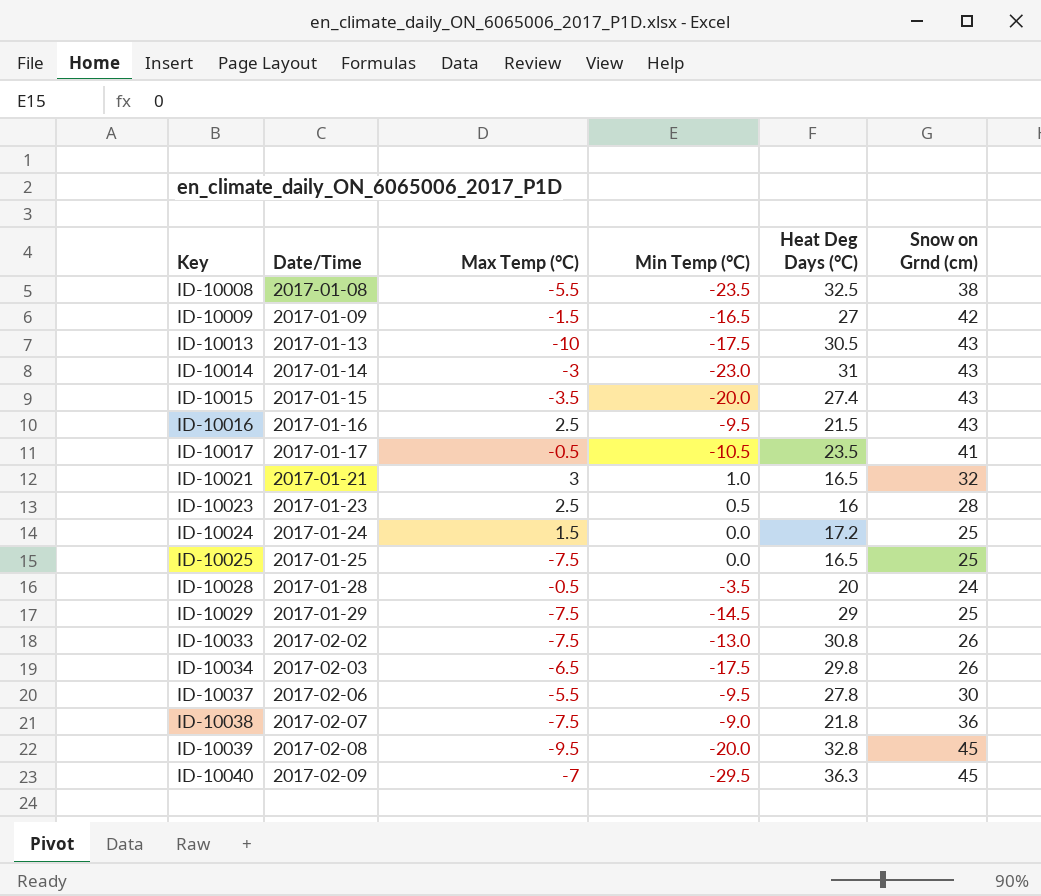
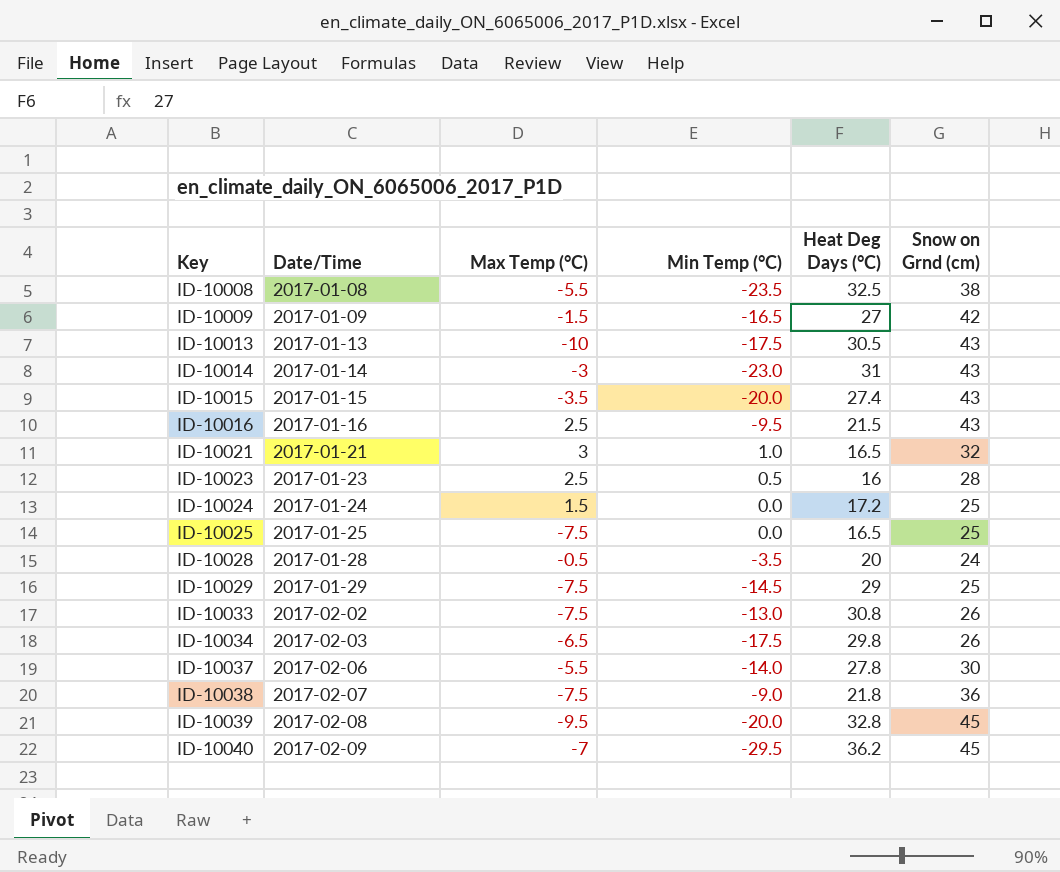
row ID-10017: 2017-01-17 | -0.5 | -10.5 | 23.5 | 41 -> none
ID-10037 | Min Temp (°C): -9.5 -> -14.0
ID-10040 | Heat Deg Days (°C): 36.3 -> 36.2

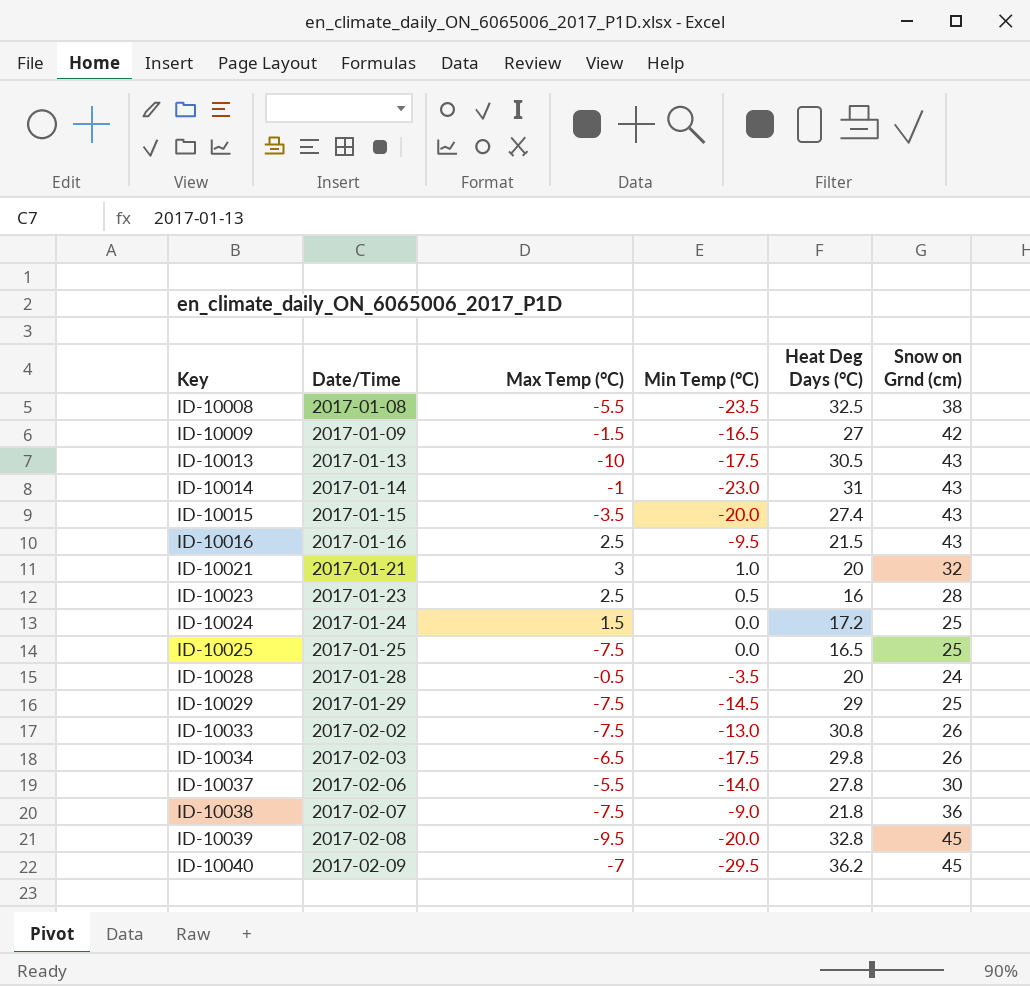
ID-10014 | Max Temp (°C): -3 -> -1
ID-10021 | Heat Deg Days (°C): 16.5 -> 20

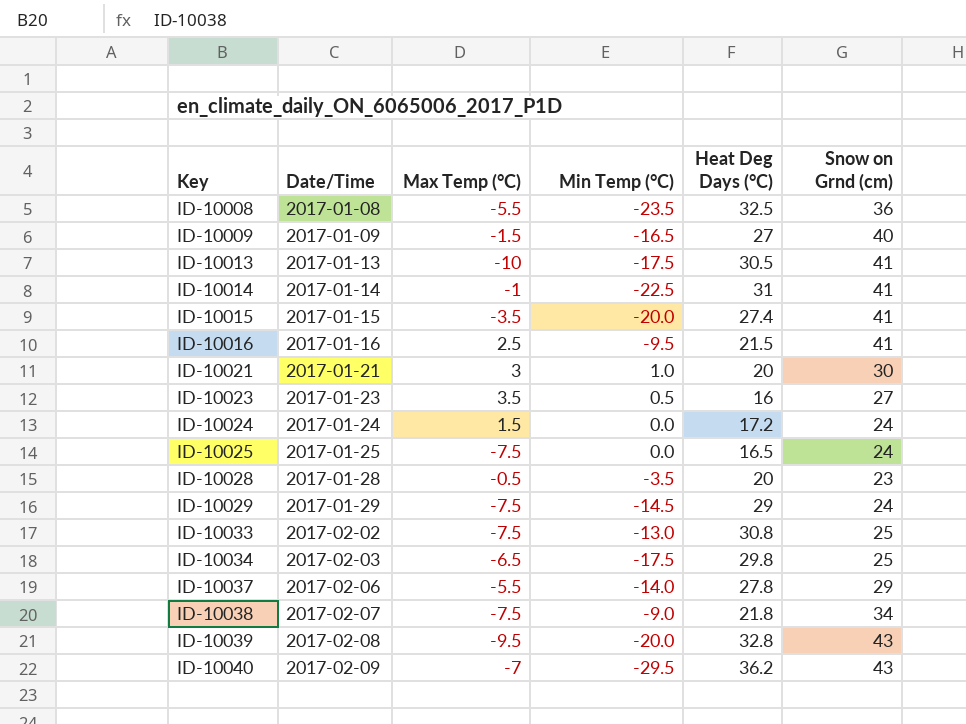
ID-10008 | Snow on Grnd (cm): 38 -> 36
ID-10009 | Snow on Grnd (cm): 42 -> 40
ID-10013 | Snow on Grnd (cm): 43 -> 41
ID-10014 | Min Temp (°C): -23.0 -> -22.5
ID-10014 | Snow on Grnd (cm): 43 -> 41
ID-10015 | Snow on Grnd (cm): 43 -> 41
ID-10016 | Snow on Grnd (cm): 43 -> 41
ID-10021 | Snow on Grnd (cm): 32 -> 30
ID-10023 | Max Temp (°C): 2.5 -> 3.5
ID-10023 | Snow on Grnd (cm): 28 -> 27
ID-10024 | Snow on Grnd (cm): 25 -> 24
ID-10025 | Snow on Grnd (cm): 25 -> 24
ID-10028 | Snow on Grnd (cm): 24 -> 23
ID-10029 | Snow on Grnd (cm): 25 -> 24
ID-10033 | Snow on Grnd (cm): 26 -> 25
ID-10034 | Snow on Grnd (cm): 26 -> 25
ID-10037 | Snow on Grnd (cm): 30 -> 29
ID-10038 | Snow on Grnd (cm): 36 -> 34
ID-10039 | Snow on Grnd (cm): 45 -> 43
ID-10040 | Snow on Grnd (cm): 45 -> 43

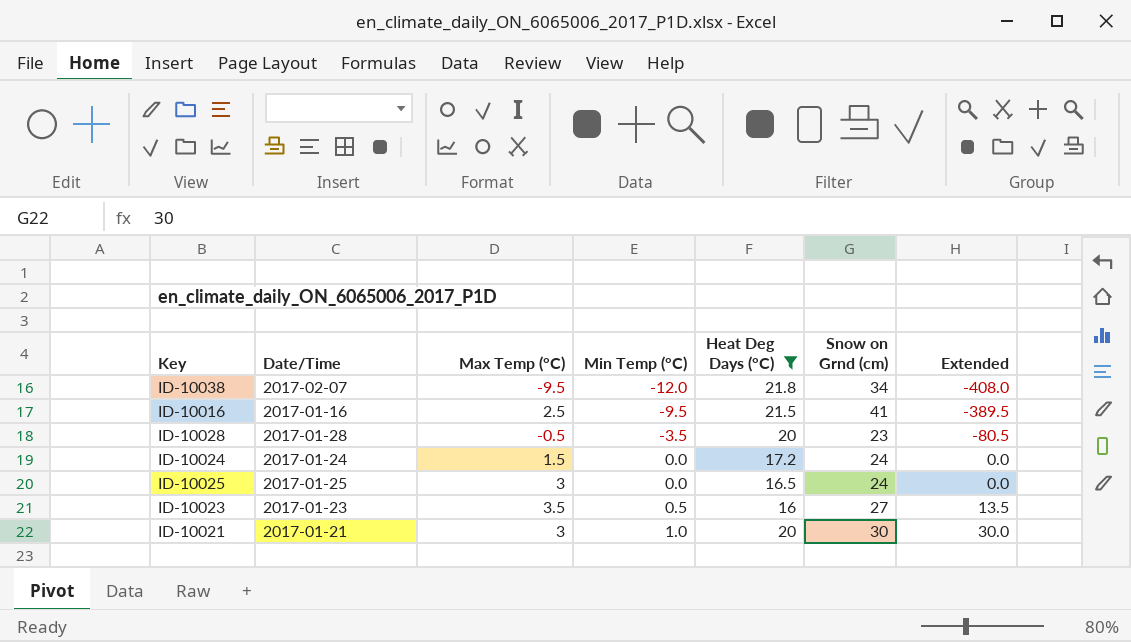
filter: none -> Heat Deg Days (°C) <= 21.8
row order: Key ascending -> Min Temp (°C) ascending
column Extended | formula: none -> [Min Temp (°C)] * [Snow on Grnd (cm)]
ID-10038 | Max Temp (°C): -7.5 -> -9.5
ID-10038 | Min Temp (°C): -9.0 -> -12.0
ID-10025 | Max Temp (°C): -7.5 -> 3

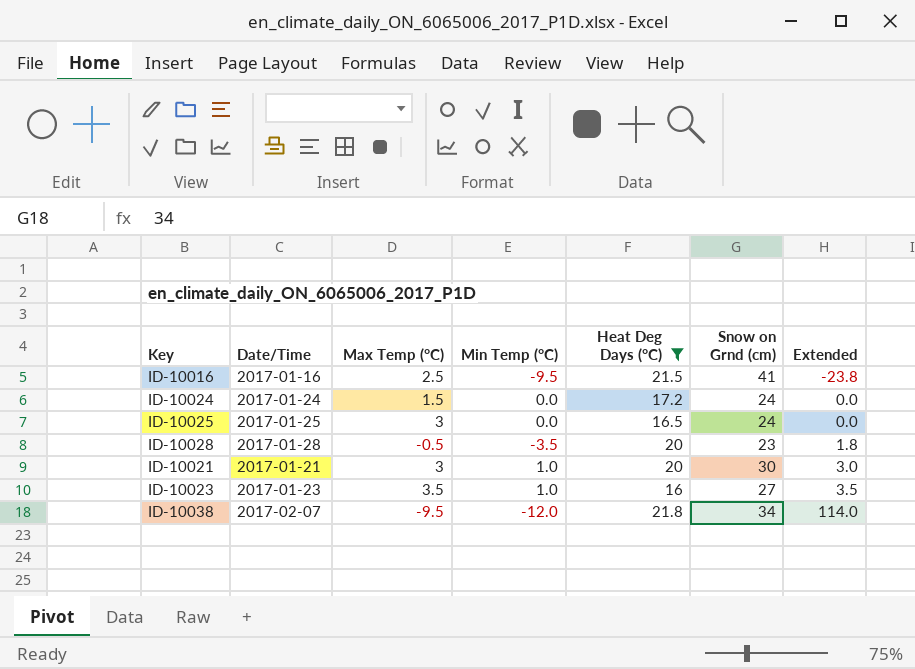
row order: Min Temp (°C) ascending -> Extended ascending
column Extended | formula: [Min Temp (°C)] * [Snow on Grnd (cm)] -> [Max Temp (°C)] * [Min Temp (°C)]
ID-10023 | Min Temp (°C): 0.5 -> 1.0

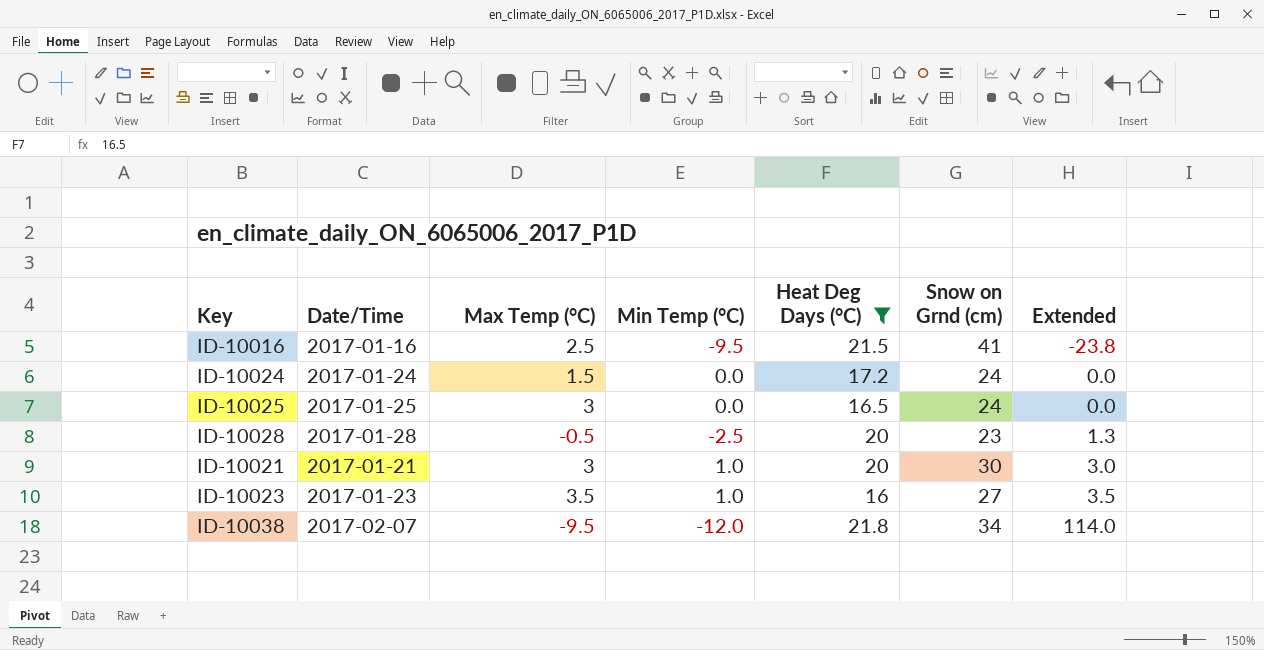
ID-10028 | Min Temp (°C): -3.5 -> -2.5
ID-10028 | Extended: 1.8 -> 1.3

